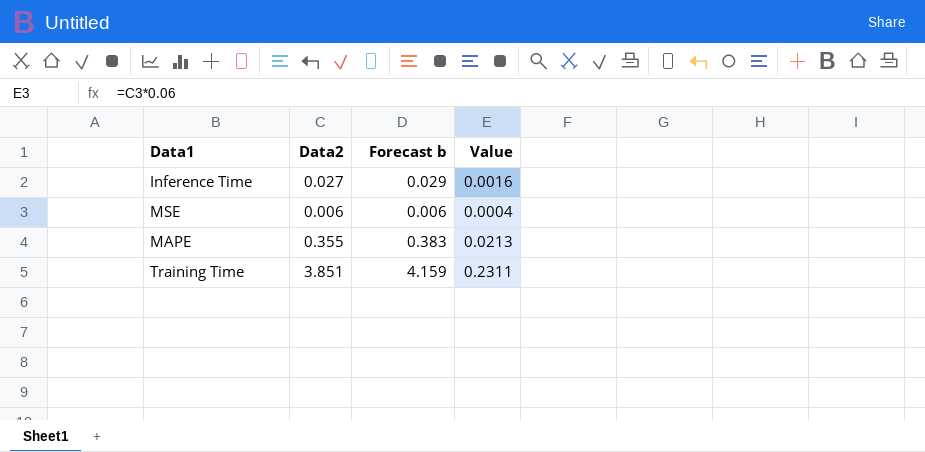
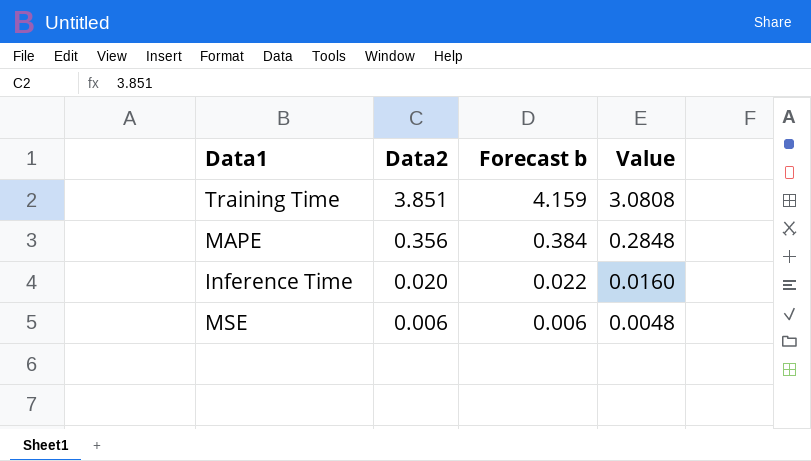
row order: none -> Data2 descending
column Value | formula: [Data2] * 0.06 -> [Data2] * 0.8
MAPE | Data2: 0.355 -> 0.356
MAPE | Forecast b: 0.383 -> 0.384
Inference Time | Data2: 0.027 -> 0.020
Inference Time | Forecast b: 0.029 -> 0.022

